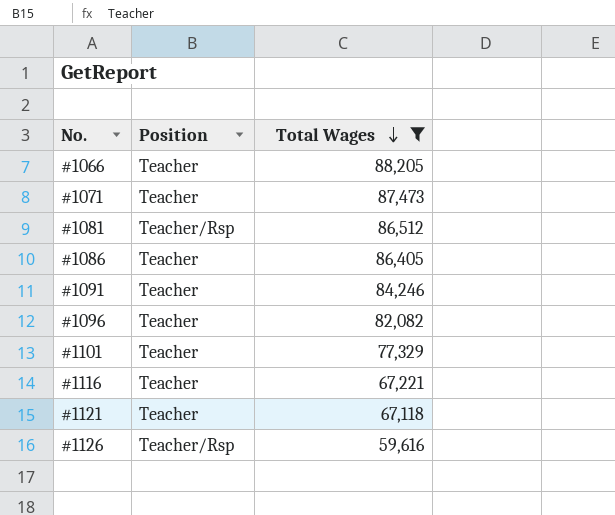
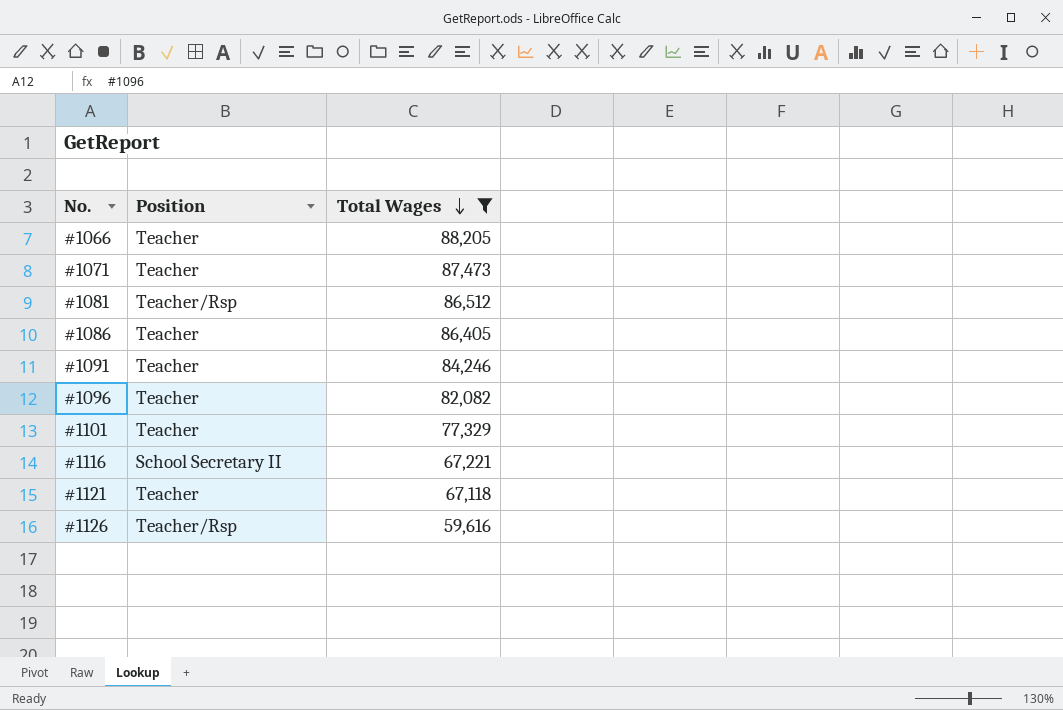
#1116 | Position: Teacher -> School Secretary II

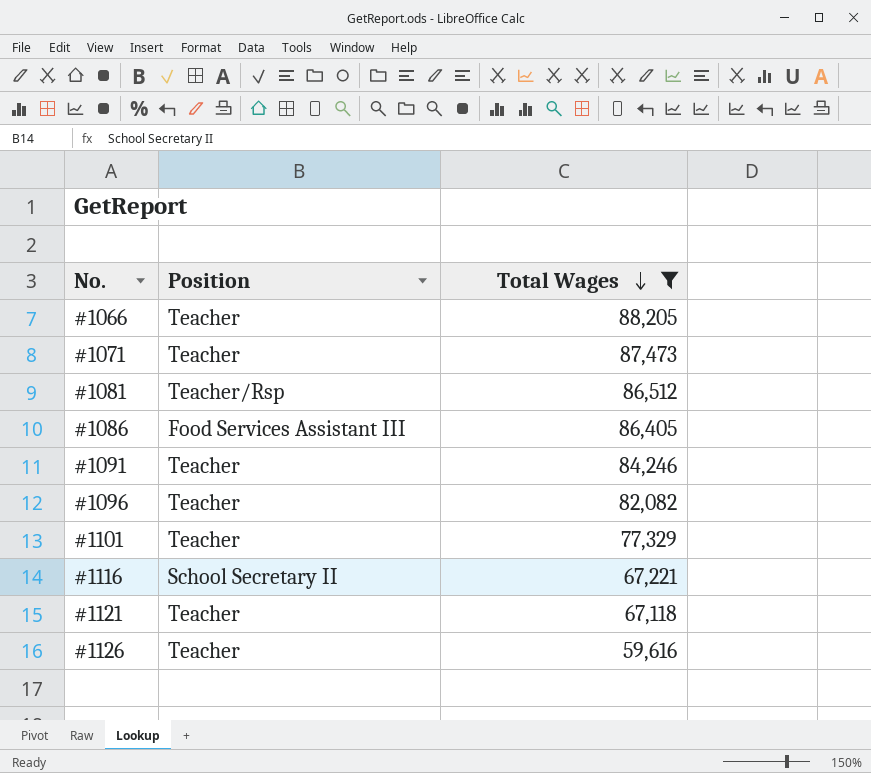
#1086 | Position: Teacher -> Food Services Assistant III
#1126 | Position: Teacher/Rsp -> Teacher

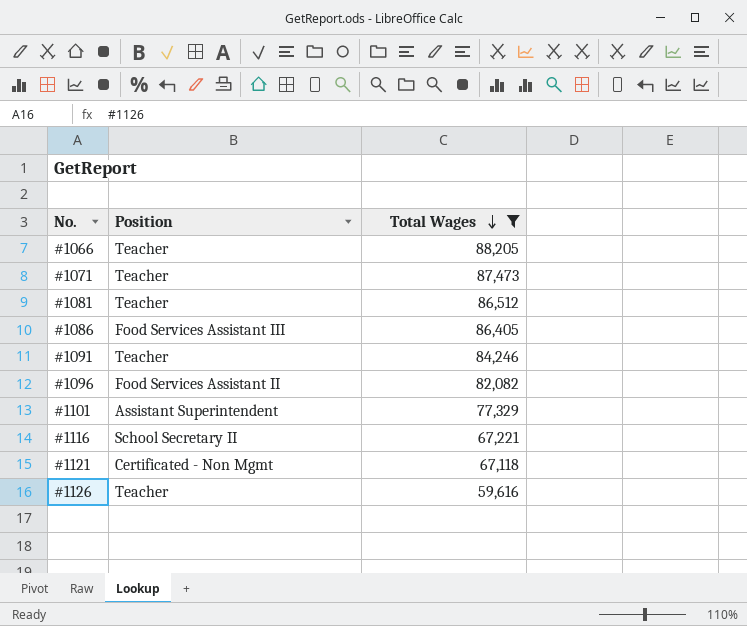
#1081 | Position: Teacher/Rsp -> Teacher
#1096 | Position: Teacher -> Food Services Assistant II
#1101 | Position: Teacher -> Assistant Superintendent
#1121 | Position: Teacher -> Certificated - Non Mgmt

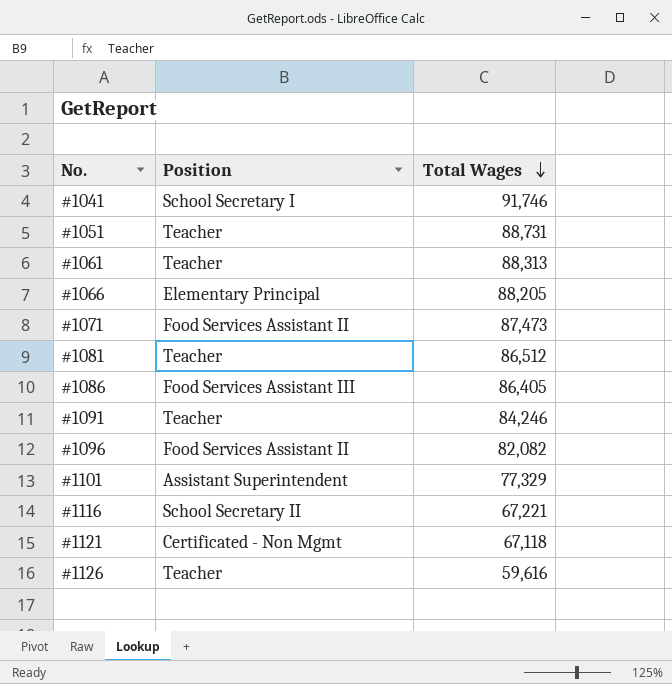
filter: Total Wages <= 88,205 -> none
#1066 | Position: Teacher -> Elementary Principal
#1071 | Position: Teacher -> Food Services Assistant II

